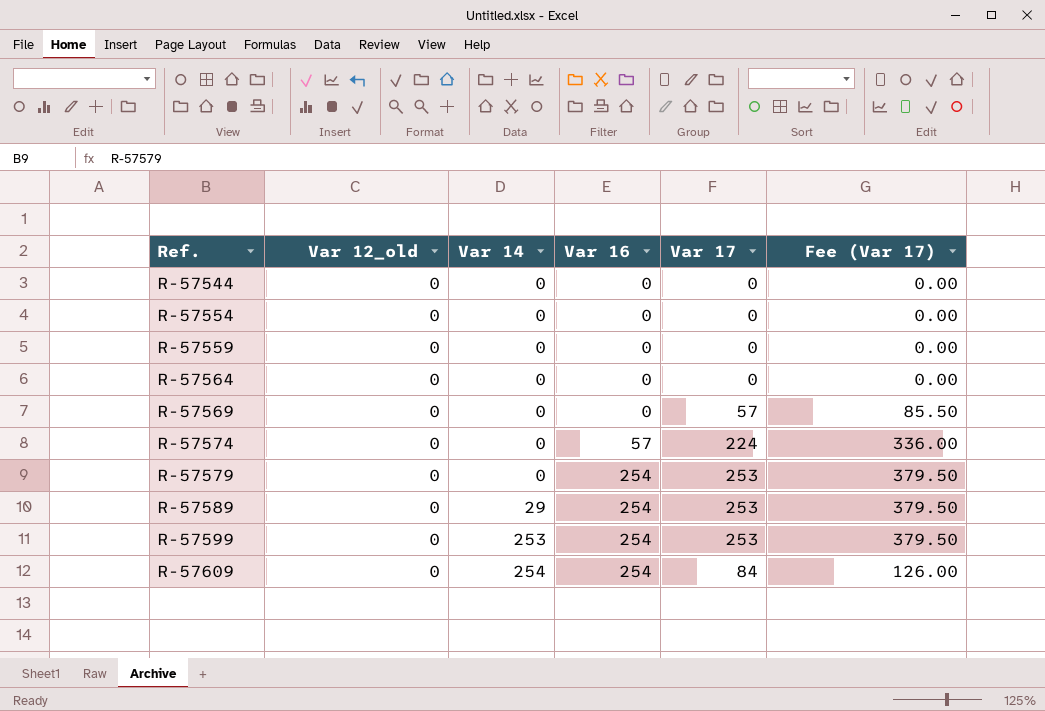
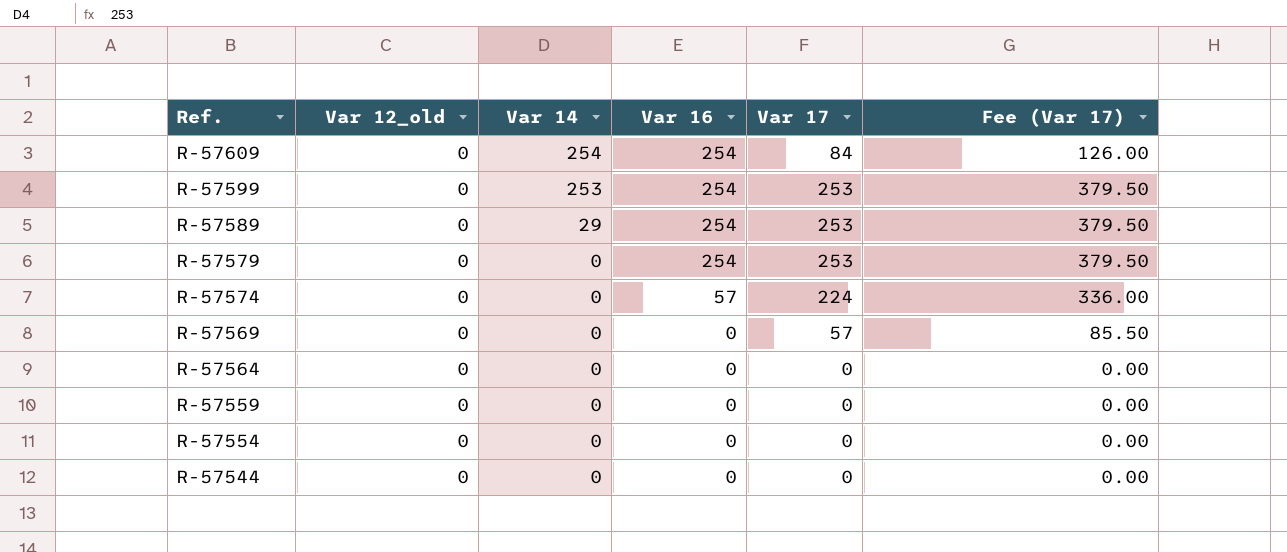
row order: Ref. ascending -> Ref. descending

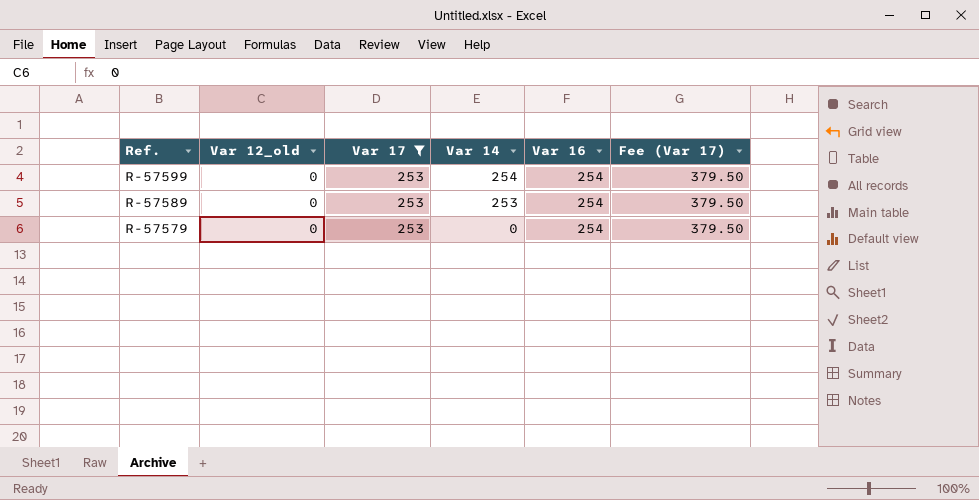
filter: none -> Var 17 = 253
column Var 17 | position: 5 -> 3
R-57599 | Var 14: 253 -> 254
R-57589 | Var 14: 29 -> 253

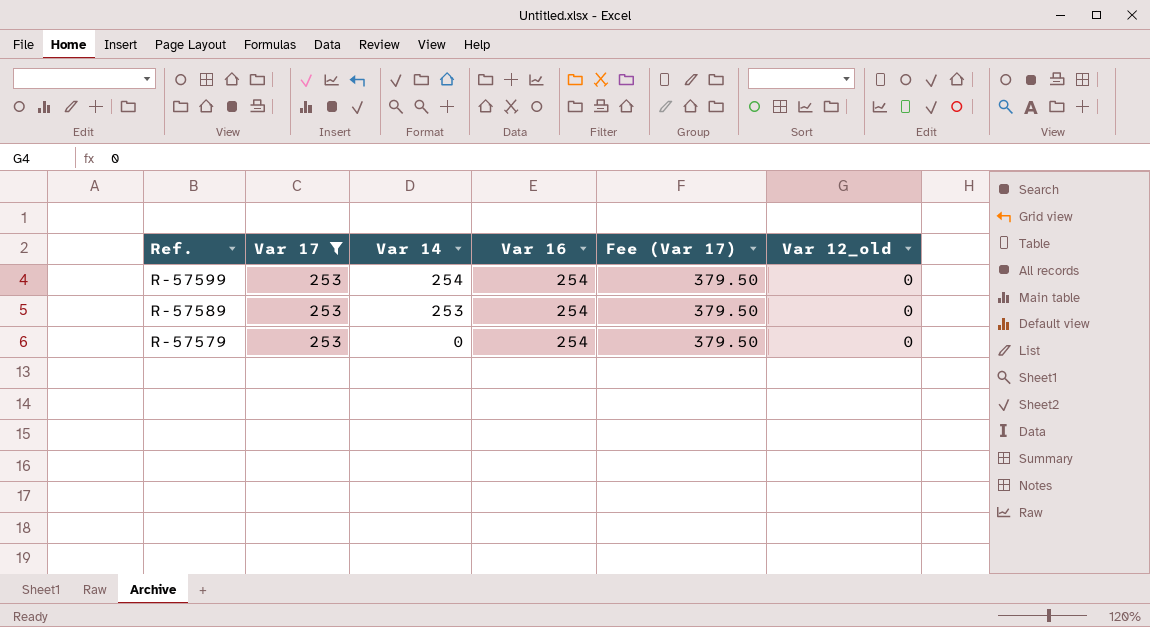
column Var 12_old | position: 2 -> 6

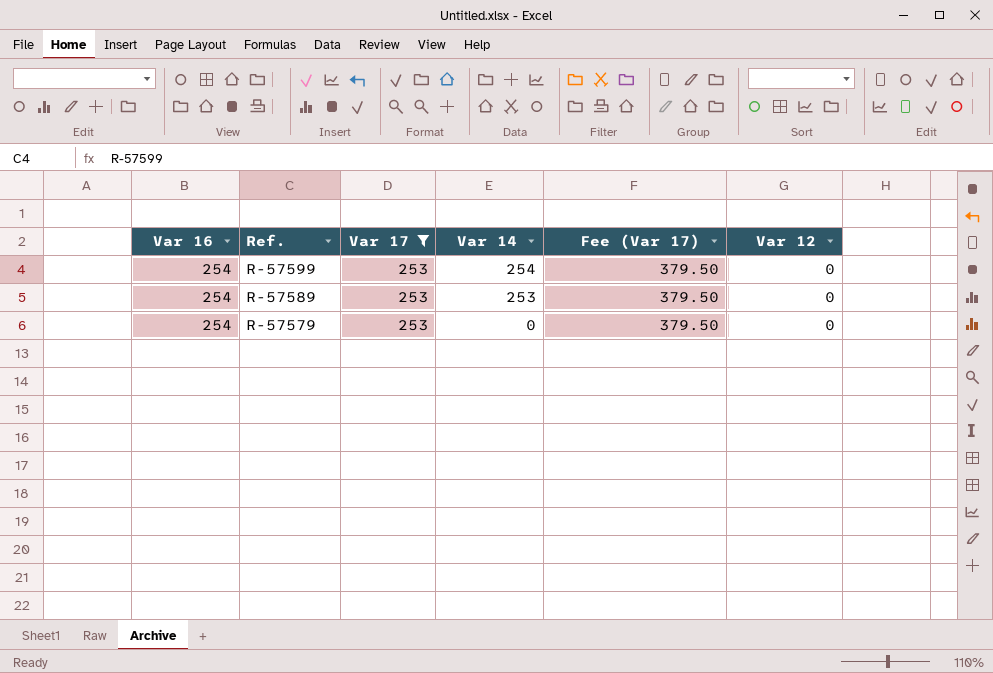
column Var 16 | position: 4 -> 1
column name: Var 12_old -> Var 12

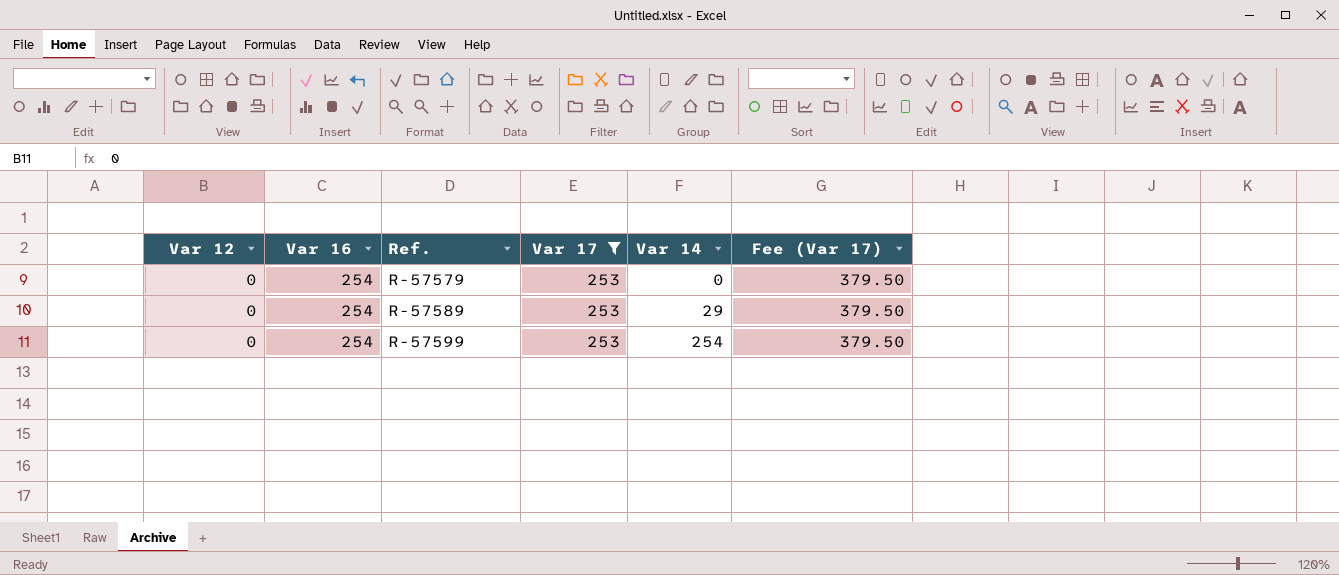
row order: Ref. descending -> Ref. ascending
column Var 12 | position: 6 -> 1
R-57589 | Var 14: 253 -> 29

